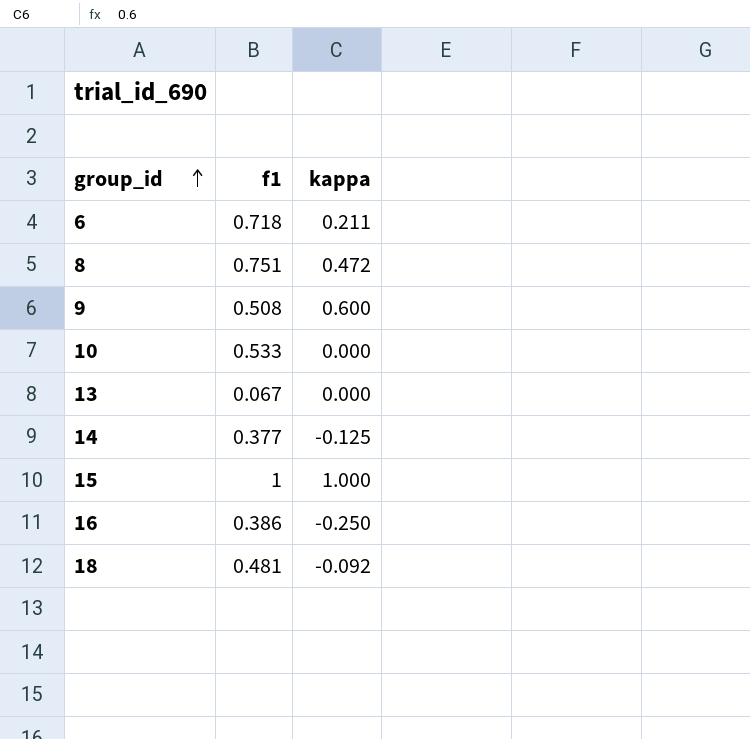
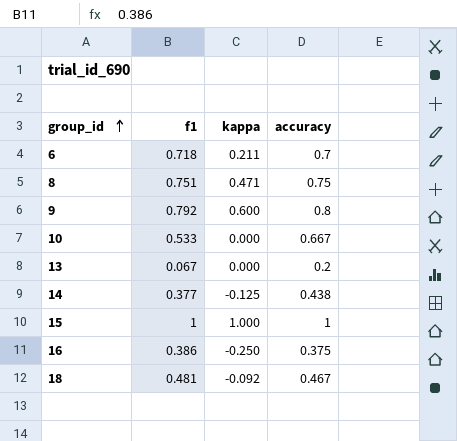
column accuracy | position: none -> 4
8 | kappa: 0.472 -> 0.471
9 | f1: 0.508 -> 0.792

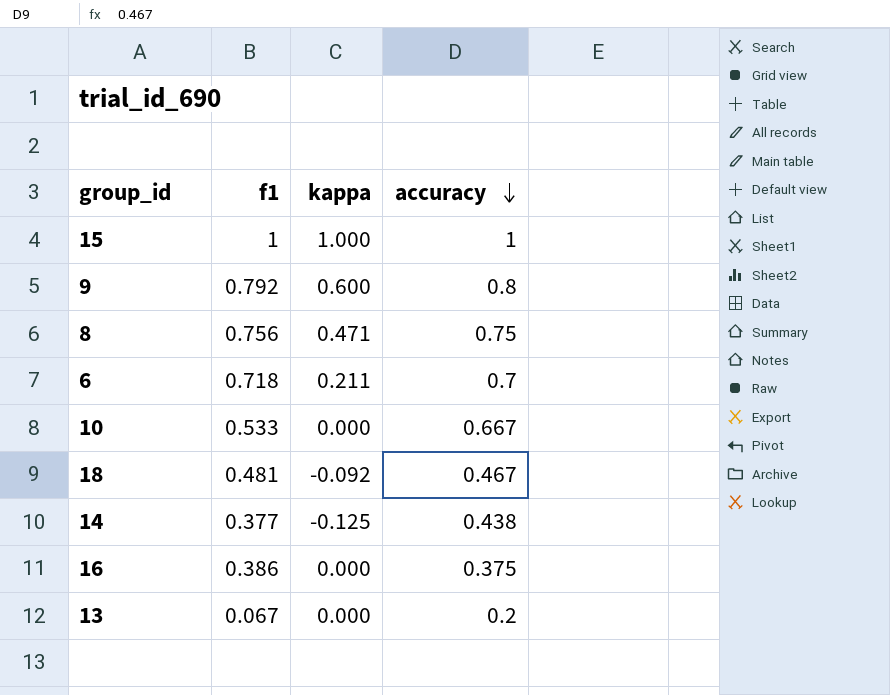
row order: group_id ascending -> accuracy descending
8 | f1: 0.751 -> 0.756
16 | kappa: -0.250 -> 0.000

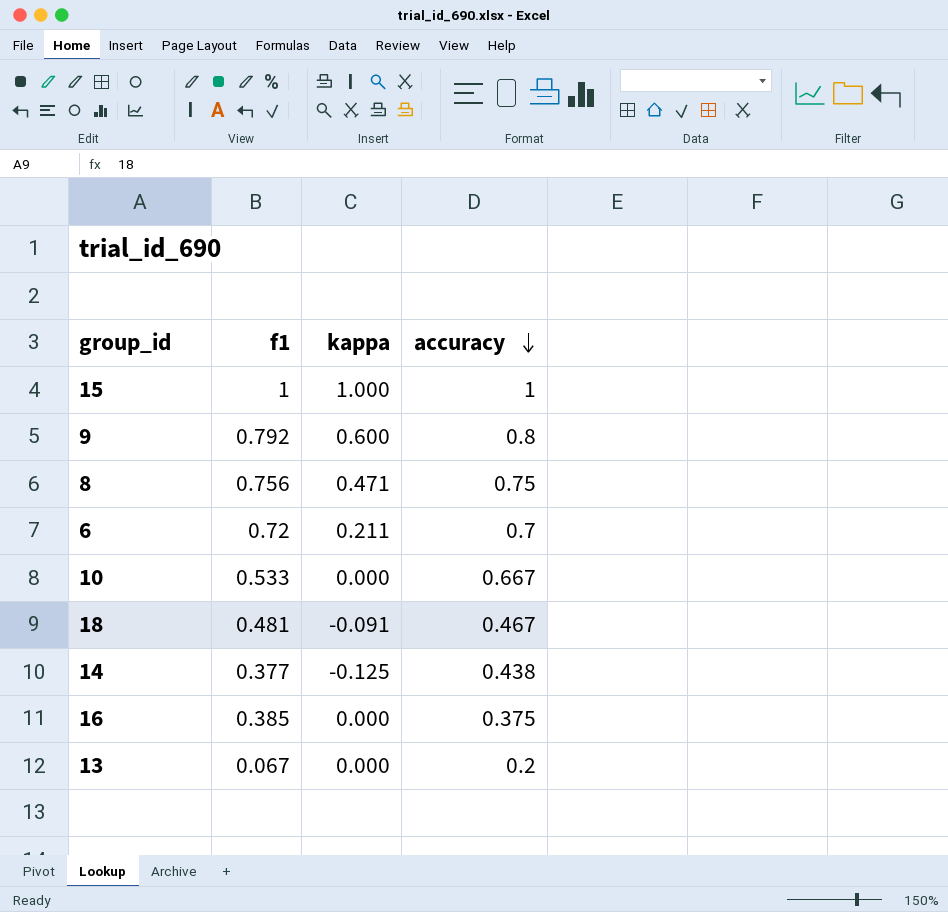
6 | f1: 0.718 -> 0.72
18 | kappa: -0.092 -> -0.091
16 | f1: 0.386 -> 0.385

